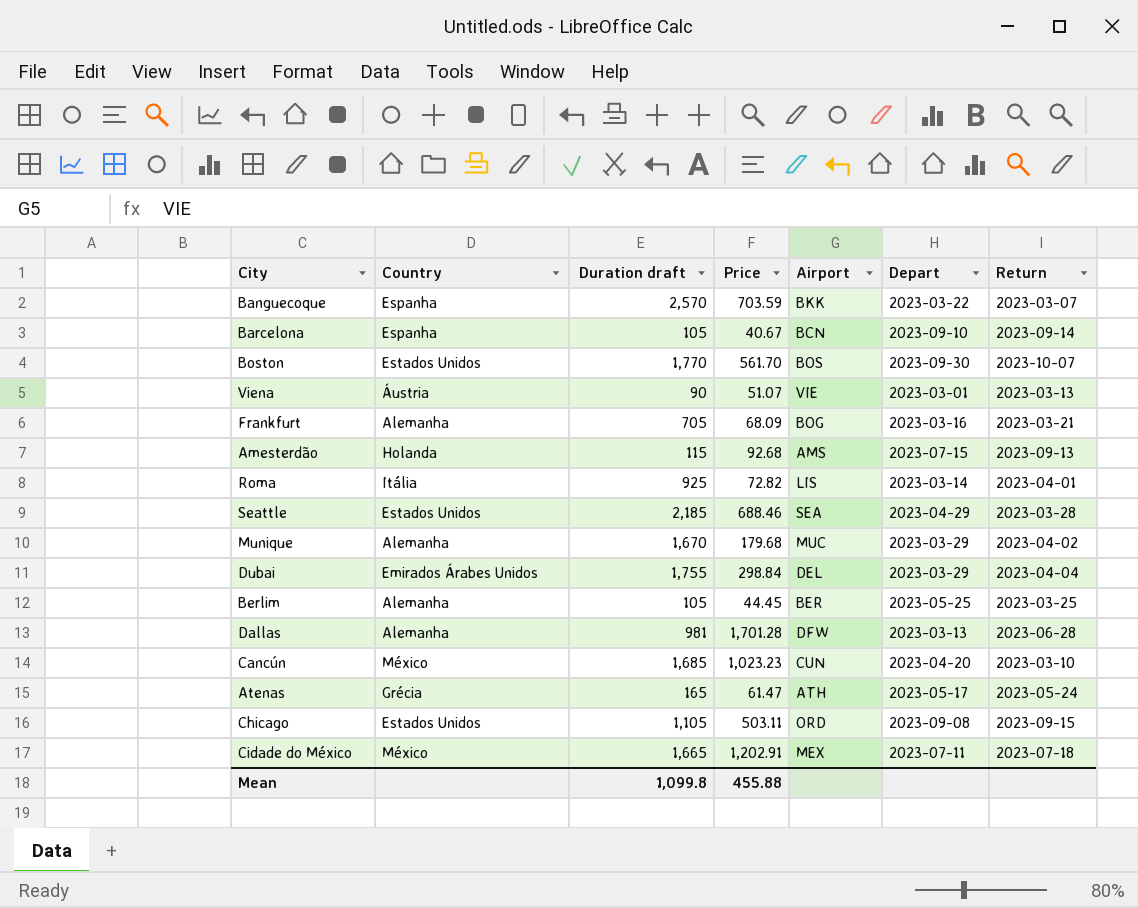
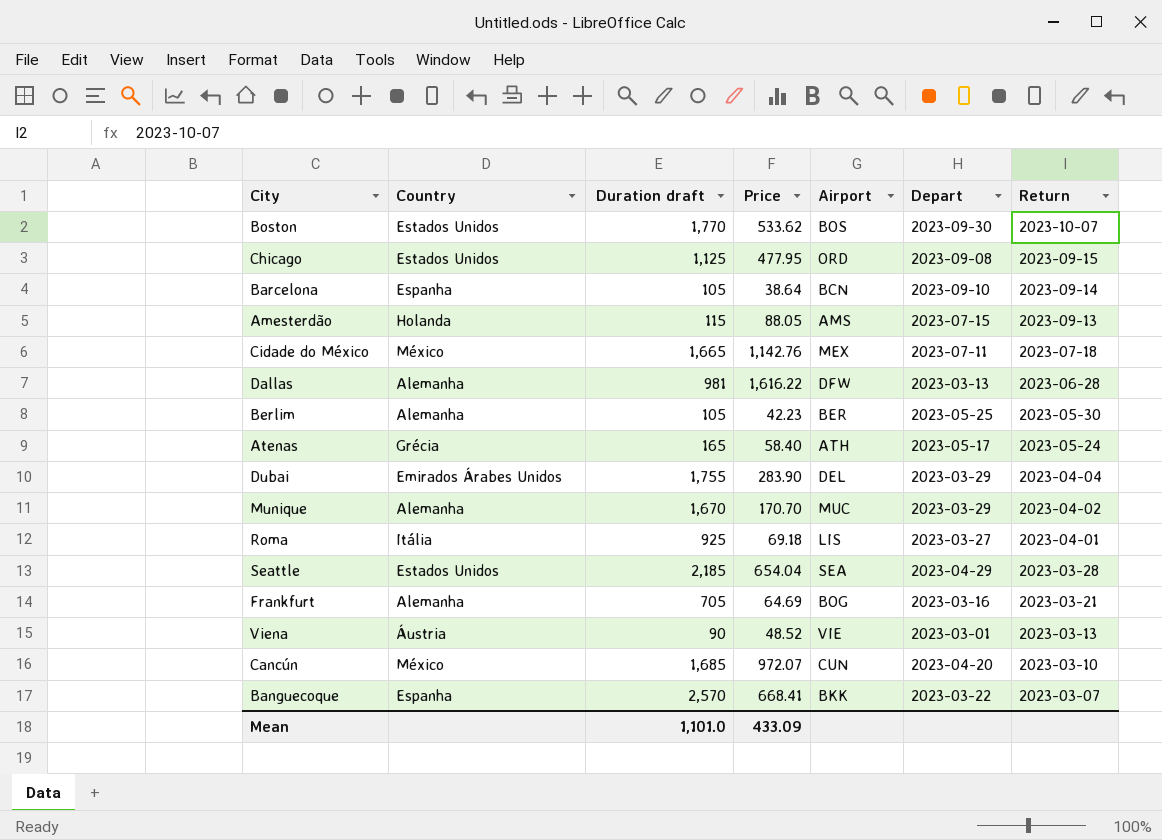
row order: none -> Return descending
Boston | Price: 561.70 -> 533.62
Chicago | Duration draft: 1,105 -> 1,125
Chicago | Price: 503.11 -> 477.95
Barcelona | Price: 40.67 -> 38.64
Amesterdão | Price: 92.68 -> 88.05
Cidade do México | Price: 1,202.91 -> 1,142.76
Dallas | Price: 1,701.28 -> 1,616.22
Berlim | Price: 44.45 -> 42.23
Berlim | Return: 2023-03-25 -> 2023-05-30
Atenas | Price: 61.47 -> 58.40
Dubai | Price: 298.84 -> 283.90
Munique | Price: 179.68 -> 170.70
Roma | Price: 72.82 -> 69.18
Roma | Depart: 2023-03-14 -> 2023-03-27
Seattle | Price: 688.46 -> 654.04
Frankfurt | Price: 68.09 -> 64.69
Viena | Price: 51.07 -> 48.52
Cancún | Price: 1,023.23 -> 972.07
Banguecoque | Price: 703.59 -> 668.41
Mean | Duration draft: 1,099.8 -> 1,101.0
Mean | Price: 455.88 -> 433.09

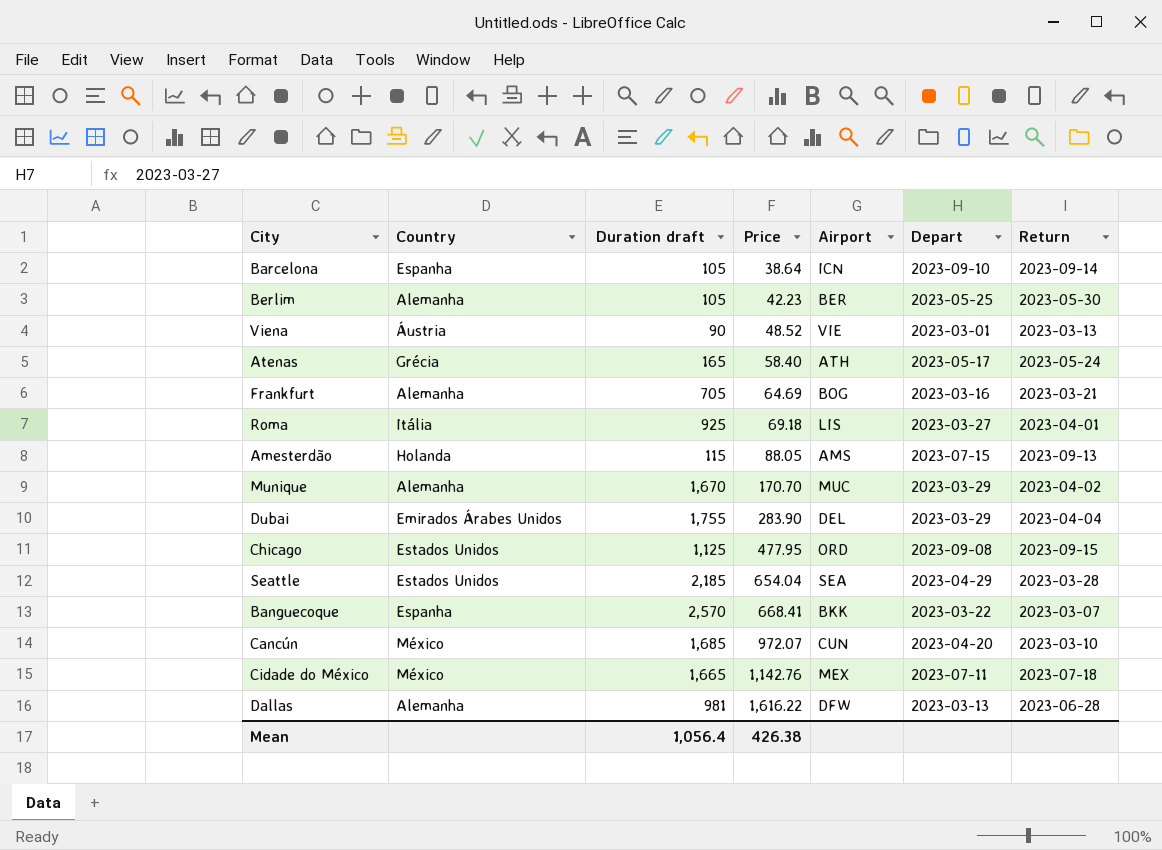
row order: Return descending -> Price ascending
row Boston: Estados Unidos | 1,770 | 533.62 | BOS | 2023-09-30 | 2023-10-07 -> none
Barcelona | Airport: BCN -> ICN
Mean | Duration draft: 1,101.0 -> 1,056.4
Mean | Price: 433.09 -> 426.38

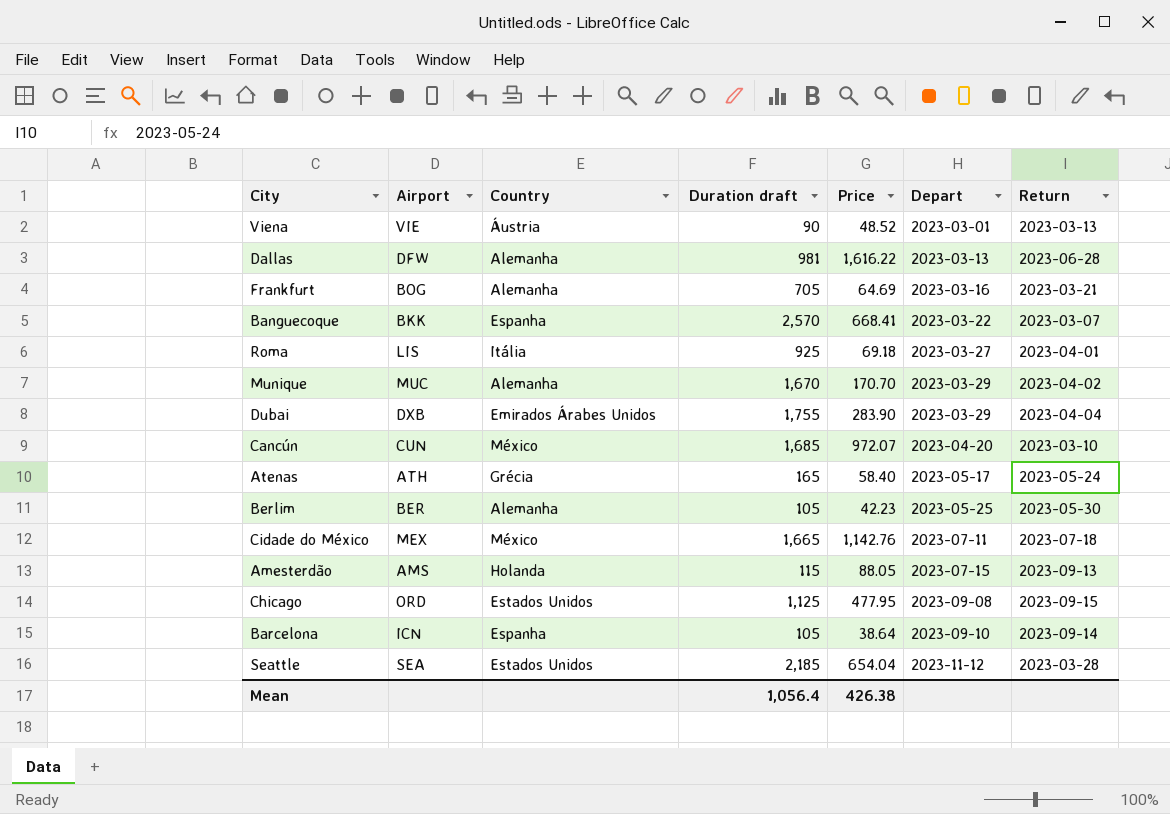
row order: Price ascending -> Depart ascending
column Airport | position: 5 -> 2
Dubai | Airport: DEL -> DXB
Seattle | Depart: 2023-04-29 -> 2023-11-12

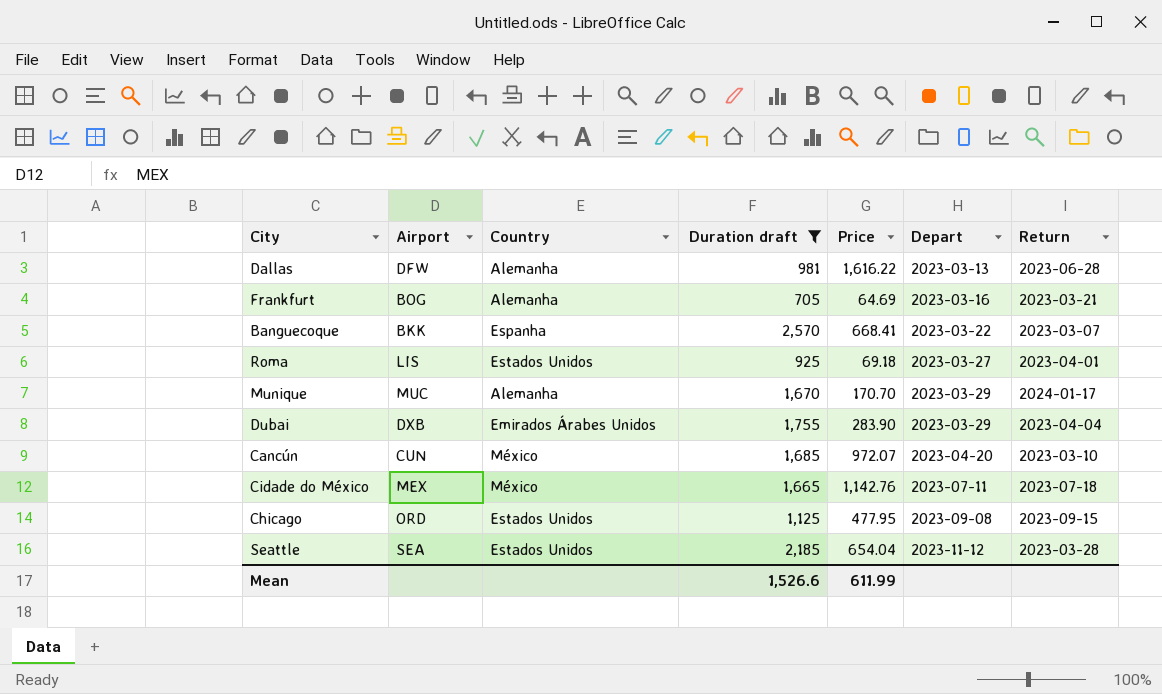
filter: none -> Duration draft >= 705
Roma | Country: Itália -> Estados Unidos
Munique | Return: 2023-04-02 -> 2024-01-17
Mean | Duration draft: 1,056.4 -> 1,526.6
Mean | Price: 426.38 -> 611.99

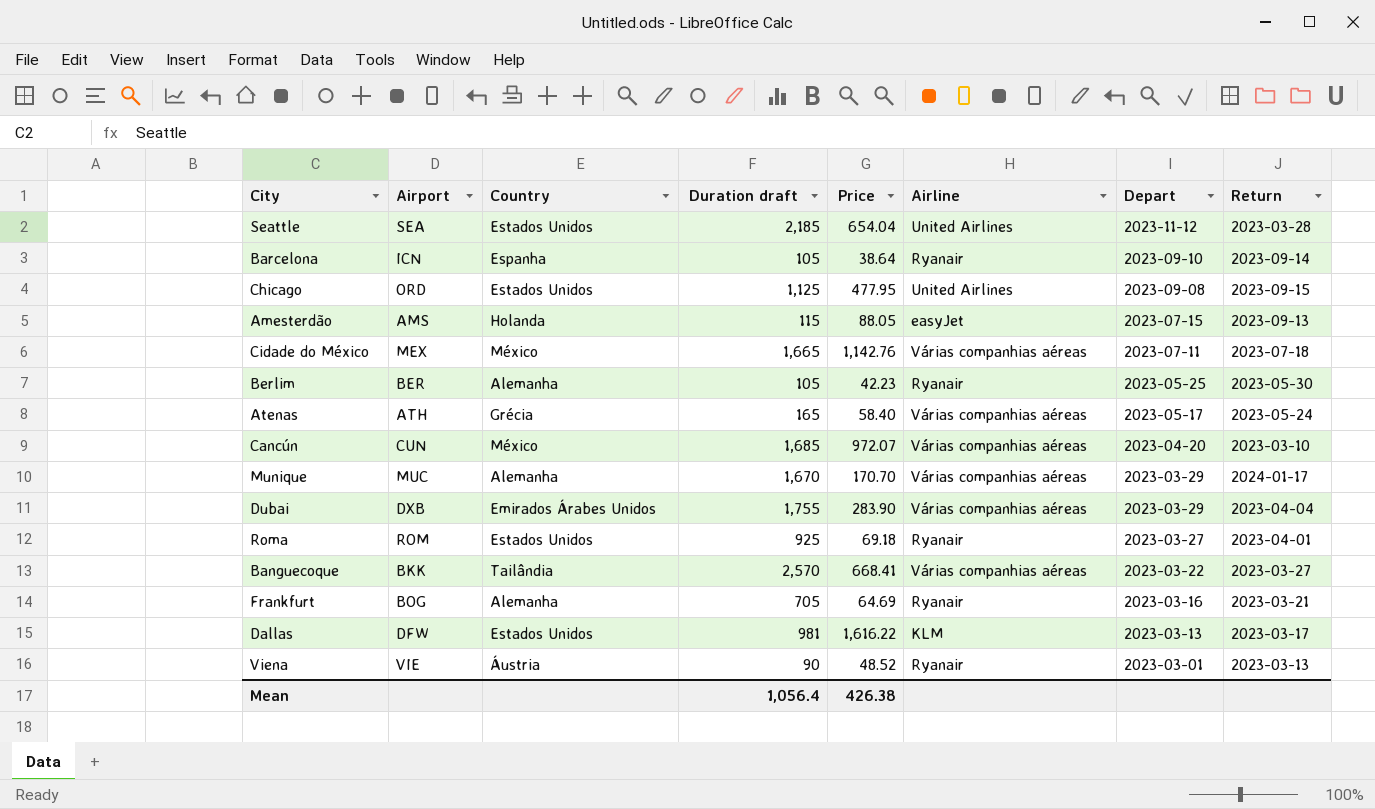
filter: Duration draft >= 705 -> none
row order: Depart ascending -> Depart descending
column Airline | position: none -> 6
Roma | Airport: LIS -> ROM
Banguecoque | Country: Espanha -> Tailândia
Banguecoque | Return: 2023-03-07 -> 2023-03-27
Dallas | Country: Alemanha -> Estados Unidos
Dallas | Return: 2023-06-28 -> 2023-03-17
Mean | Duration draft: 1,526.6 -> 1,056.4
Mean | Price: 611.99 -> 426.38

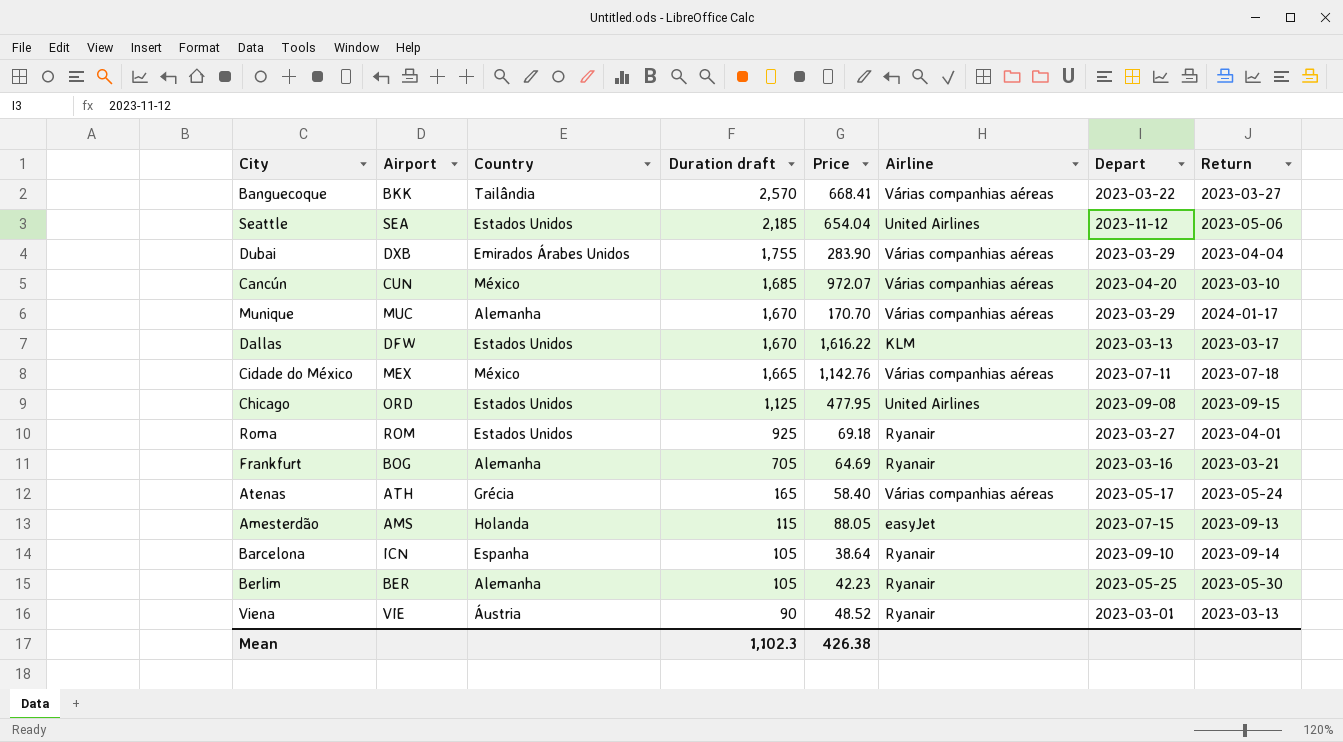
row order: Depart descending -> Duration draft descending
Seattle | Return: 2023-03-28 -> 2023-05-06
Dallas | Duration draft: 981 -> 1,670
Mean | Duration draft: 1,056.4 -> 1,102.3

